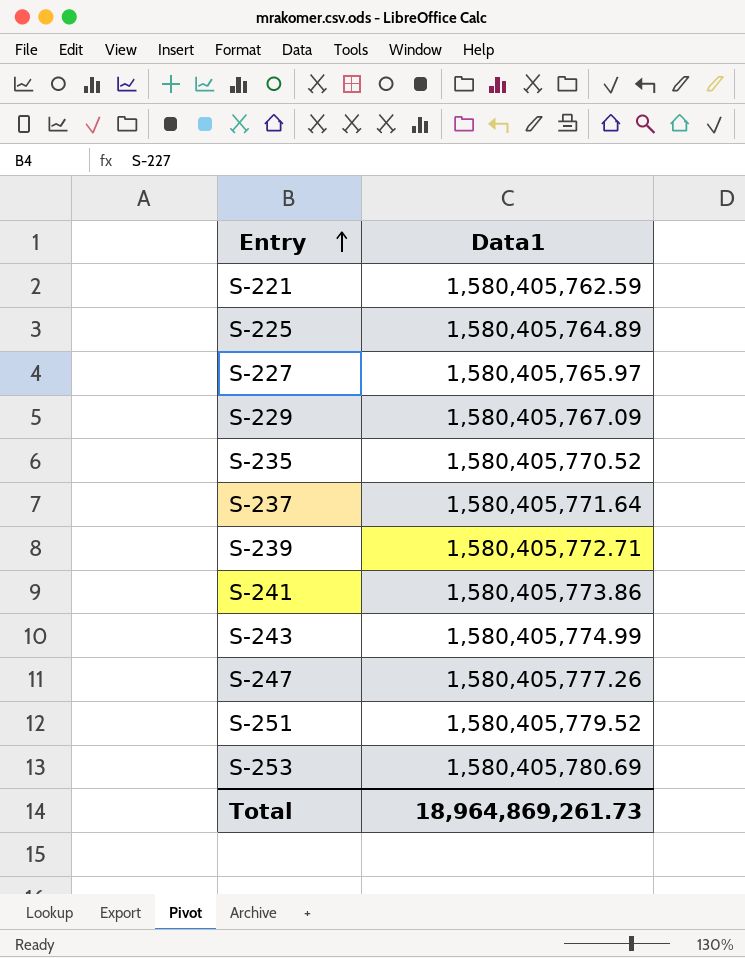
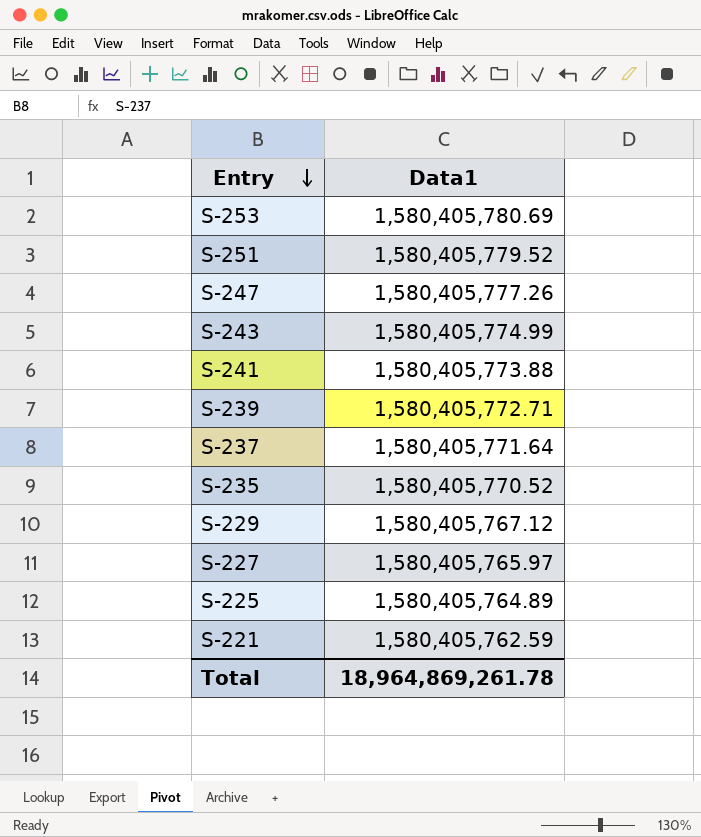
row order: Entry ascending -> Entry descending
S-241 | Data1: 1,580,405,773.86 -> 1,580,405,773.88
S-229 | Data1: 1,580,405,767.09 -> 1,580,405,767.12
Total | Data1: 18,964,869,261.73 -> 18,964,869,261.78

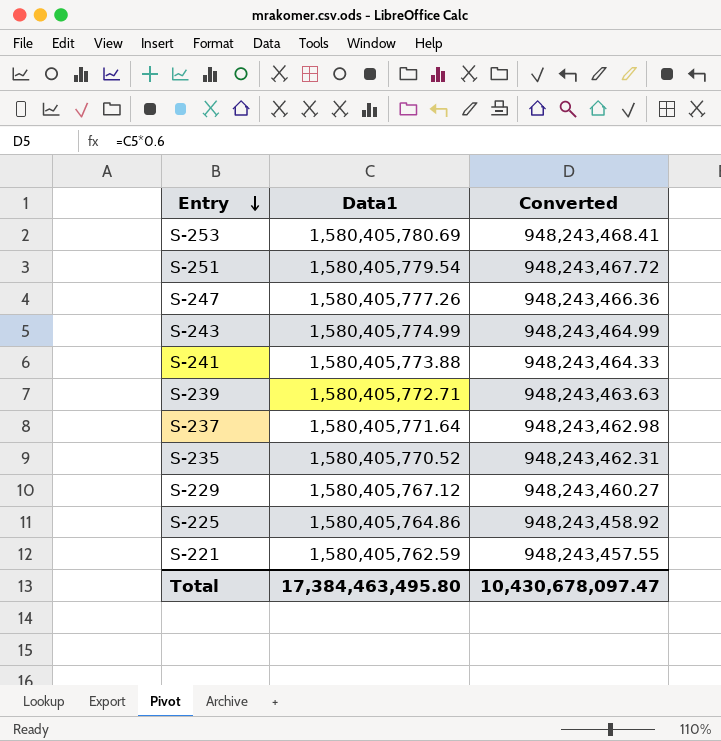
column Converted | formula: none -> [Data1] * 0.6
row S-227: 1,580,405,765.97 -> none
S-251 | Data1: 1,580,405,779.52 -> 1,580,405,779.54
S-225 | Data1: 1,580,405,764.89 -> 1,580,405,764.86
Total | Data1: 18,964,869,261.78 -> 17,384,463,495.80

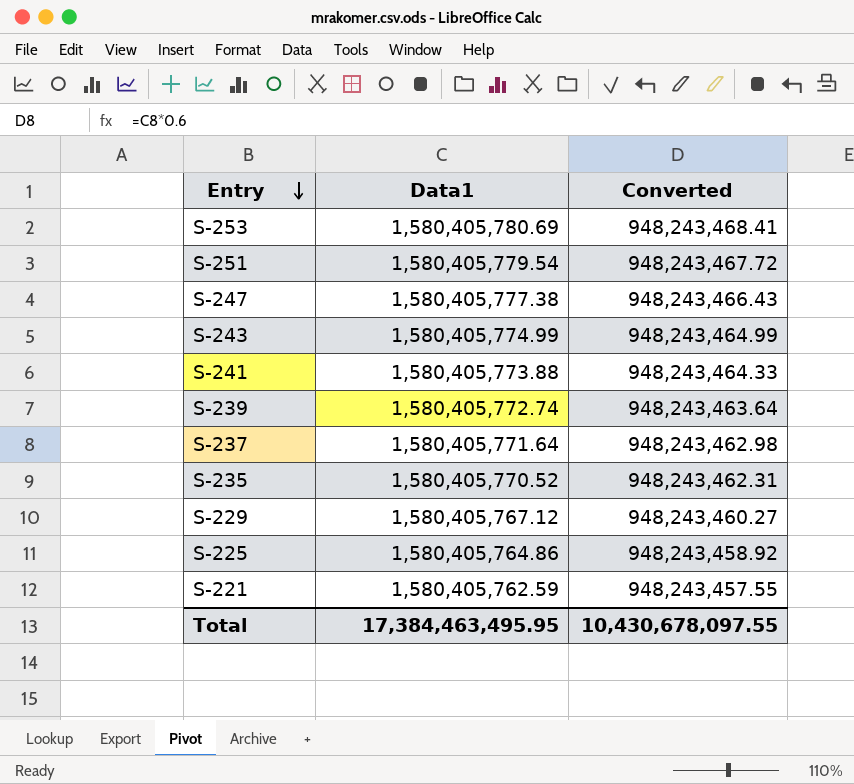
S-247 | Data1: 1,580,405,777.26 -> 1,580,405,777.38
S-247 | Converted: 948,243,466.36 -> 948,243,466.43
S-239 | Data1: 1,580,405,772.71 -> 1,580,405,772.74
S-239 | Converted: 948,243,463.63 -> 948,243,463.64
Total | Data1: 17,384,463,495.80 -> 17,384,463,495.95
Total | Converted: 10,430,678,097.47 -> 10,430,678,097.55

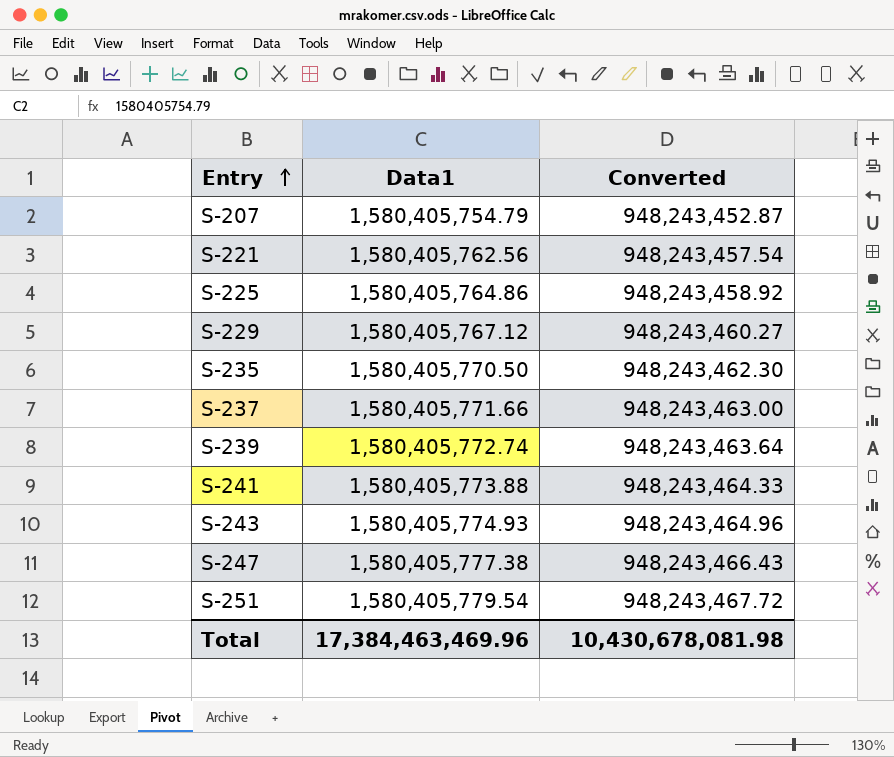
row order: Entry descending -> Entry ascending
row S-253: 1,580,405,780.69 | 948,243,468.41 -> none
row S-207: none -> 1,580,405,754.79 | 948,243,452.87
S-221 | Data1: 1,580,405,762.59 -> 1,580,405,762.56
S-221 | Converted: 948,243,457.55 -> 948,243,457.54
S-235 | Data1: 1,580,405,770.52 -> 1,580,405,770.50
S-235 | Converted: 948,243,462.31 -> 948,243,462.30
S-237 | Data1: 1,580,405,771.64 -> 1,580,405,771.66
S-237 | Converted: 948,243,462.98 -> 948,243,463.00
S-243 | Data1: 1,580,405,774.99 -> 1,580,405,774.93
S-243 | Converted: 948,243,464.99 -> 948,243,464.96
Total | Data1: 17,384,463,495.95 -> 17,384,463,469.96
Total | Converted: 10,430,678,097.55 -> 10,430,678,081.98

